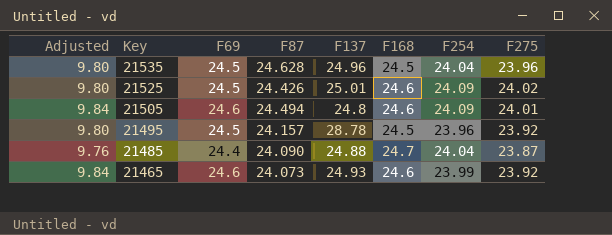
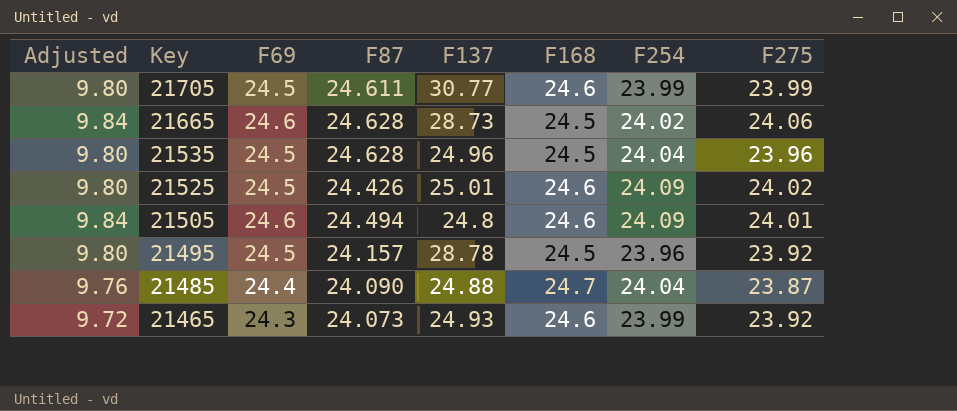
row 21705: none -> 9.80 | 24.5 | 24.611 | 30.77 | 24.6 | 23.99 | 23.99
row 21665: none -> 9.84 | 24.6 | 24.628 | 28.73 | 24.5 | 24.02 | 24.06
21465 | Adjusted: 9.84 -> 9.72
21465 | F69: 24.6 -> 24.3

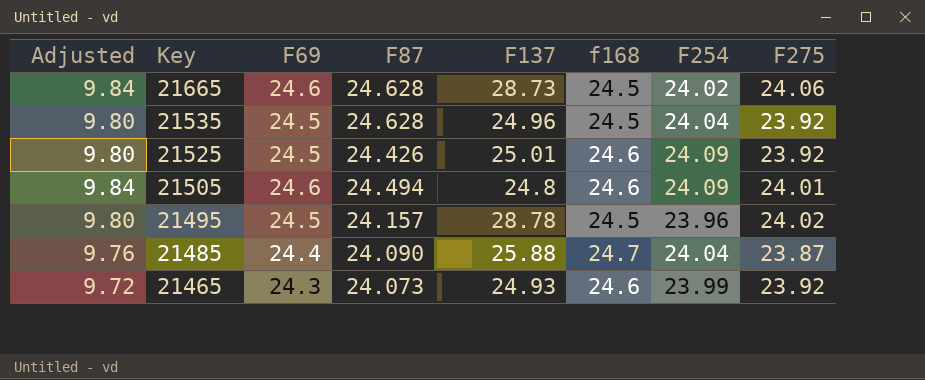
column name: F168 -> f168
row 21705: 9.80 | 24.5 | 24.611 | 30.77 | 24.6 | 23.99 | 23.99 -> none
21535 | F275: 23.96 -> 23.92
21525 | F275: 24.02 -> 23.92
21495 | F275: 23.92 -> 24.02
21485 | F137: 24.88 -> 25.88

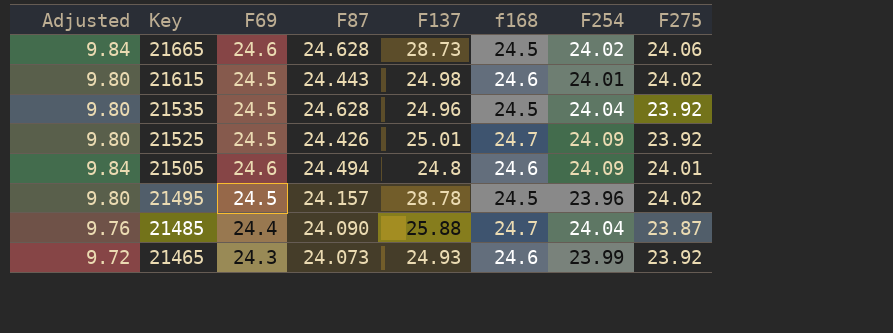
row 21615: none -> 9.80 | 24.5 | 24.443 | 24.98 | 24.6 | 24.01 | 24.02
21525 | f168: 24.6 -> 24.7

